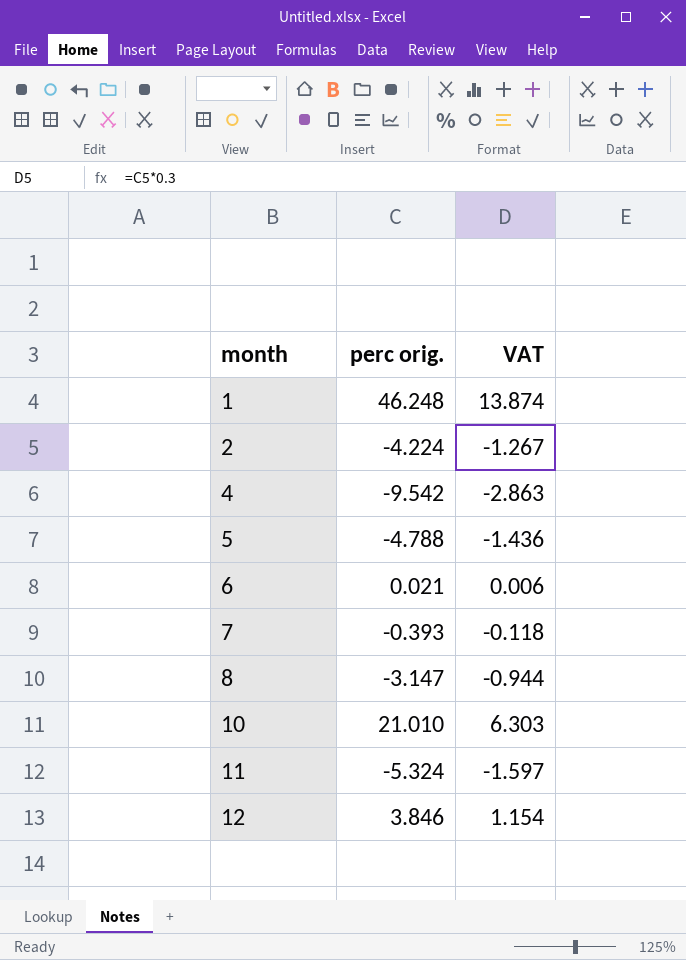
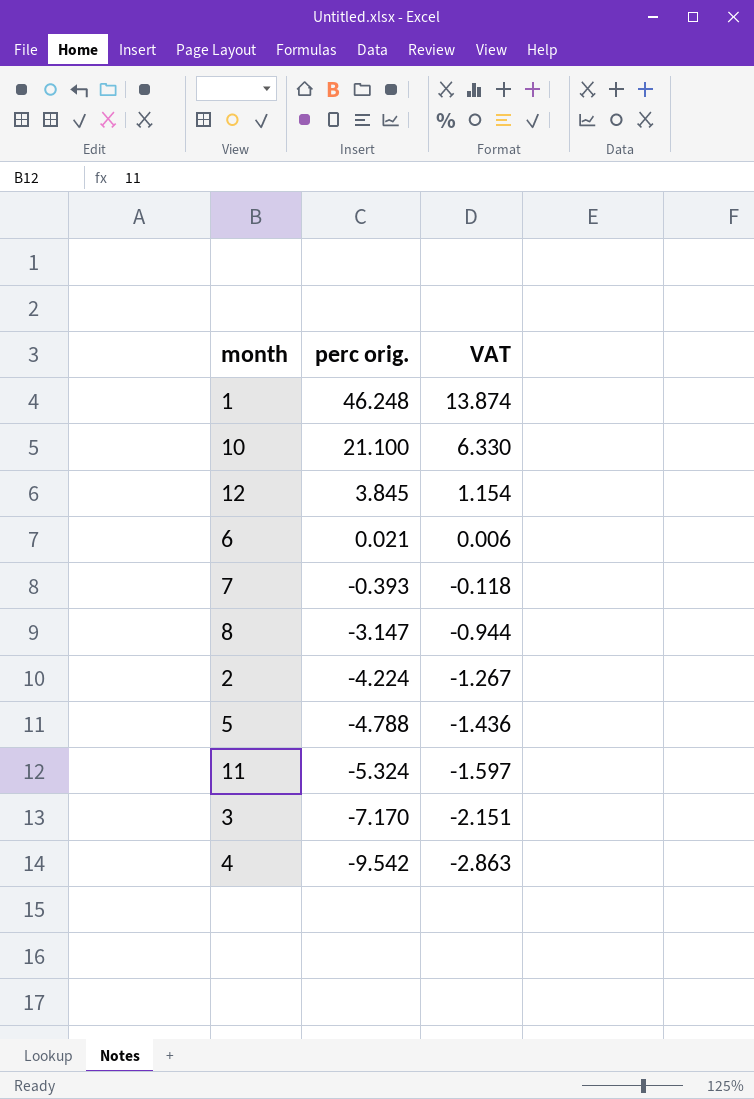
row order: month ascending -> perc orig. descending
10 | perc orig.: 21.010 -> 21.100
10 | VAT: 6.303 -> 6.330
12 | perc orig.: 3.846 -> 3.845
row 3: none -> -7.170 | -2.151

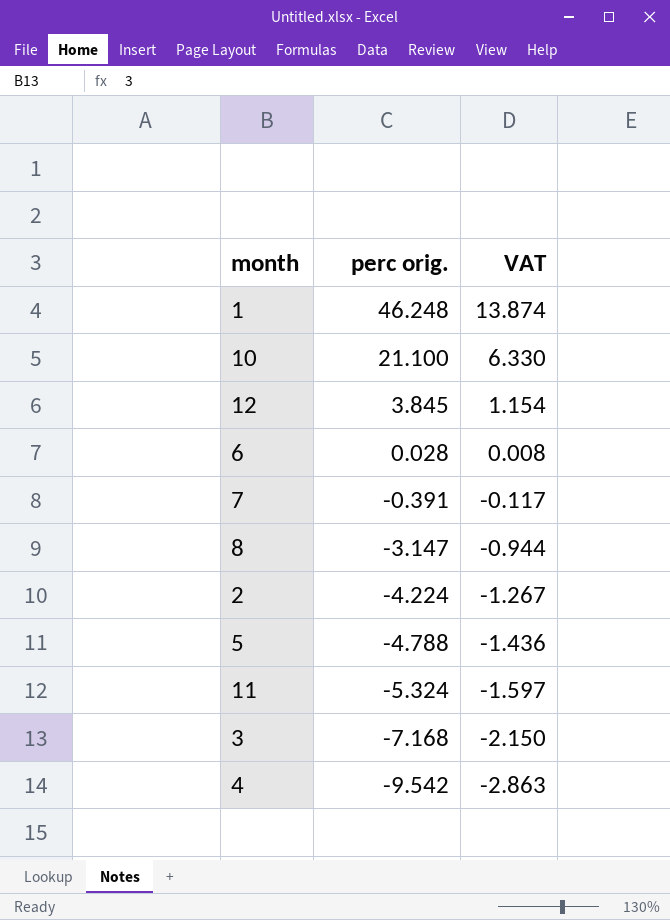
6 | perc orig.: 0.021 -> 0.028
6 | VAT: 0.006 -> 0.008
7 | perc orig.: -0.393 -> -0.391
7 | VAT: -0.118 -> -0.117
3 | perc orig.: -7.170 -> -7.168
3 | VAT: -2.151 -> -2.150

